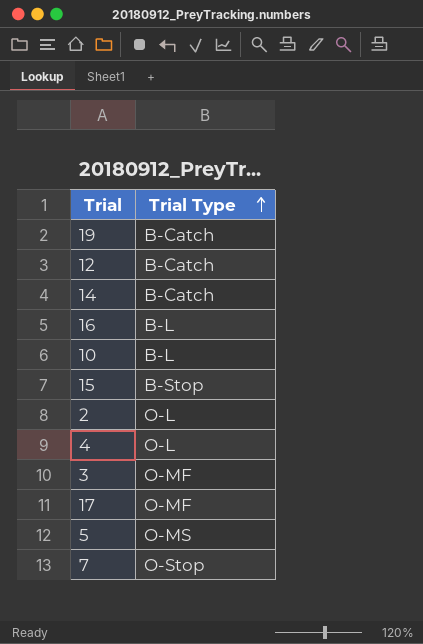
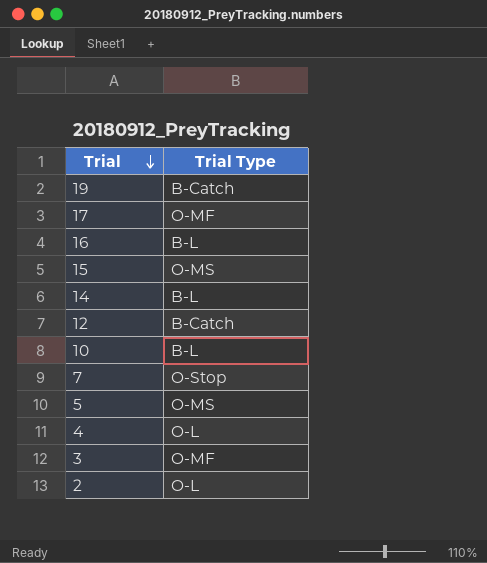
row order: Trial Type ascending -> Trial descending
15 | Trial Type: B-Stop -> O-MS
14 | Trial Type: B-Catch -> B-L

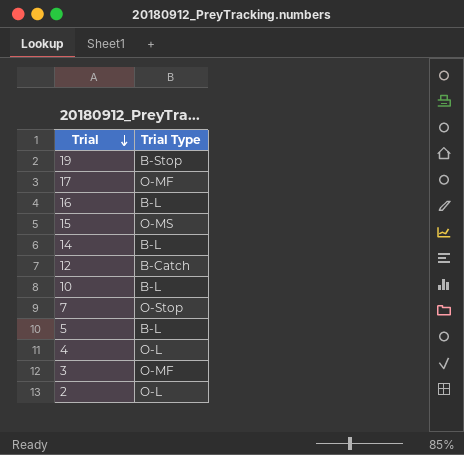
19 | Trial Type: B-Catch -> B-Stop
5 | Trial Type: O-MS -> B-L

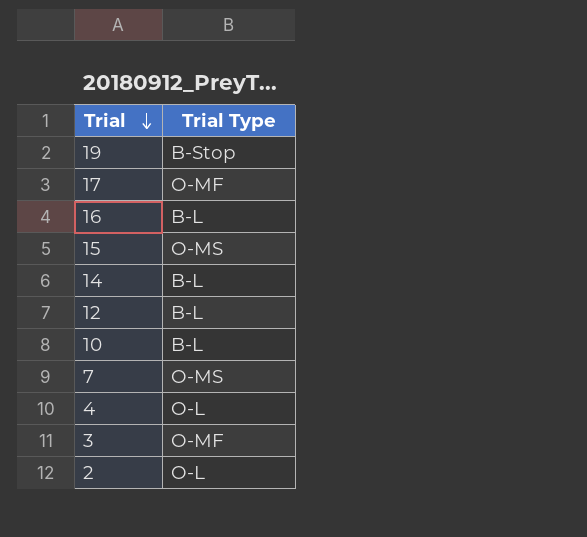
row 5: B-L -> none
12 | Trial Type: B-Catch -> B-L
7 | Trial Type: O-Stop -> O-MS

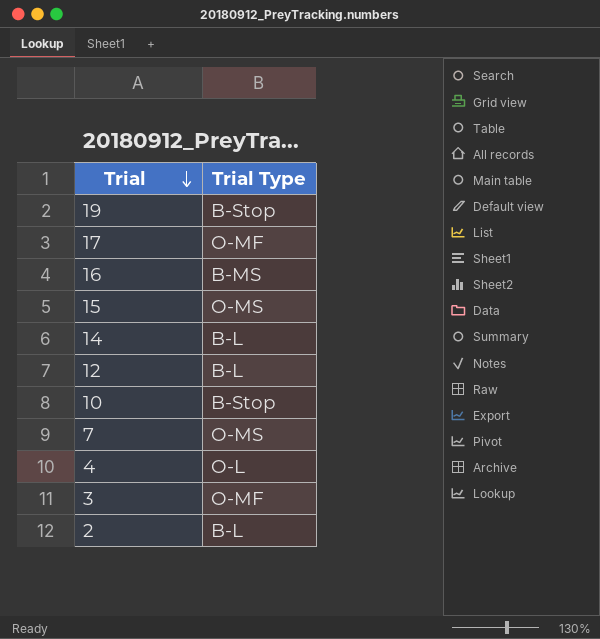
16 | Trial Type: B-L -> B-MS
10 | Trial Type: B-L -> B-Stop
2 | Trial Type: O-L -> B-L

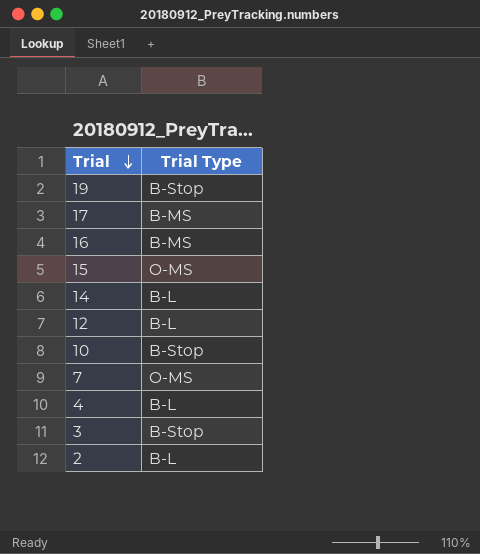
17 | Trial Type: O-MF -> B-MS
4 | Trial Type: O-L -> B-L
3 | Trial Type: O-MF -> B-Stop

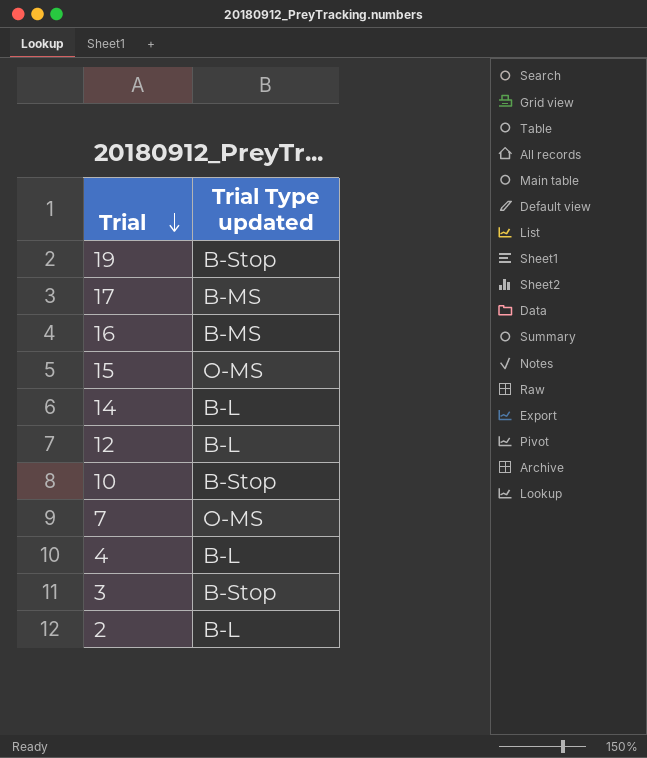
column name: Trial Type -> Trial Type updated

